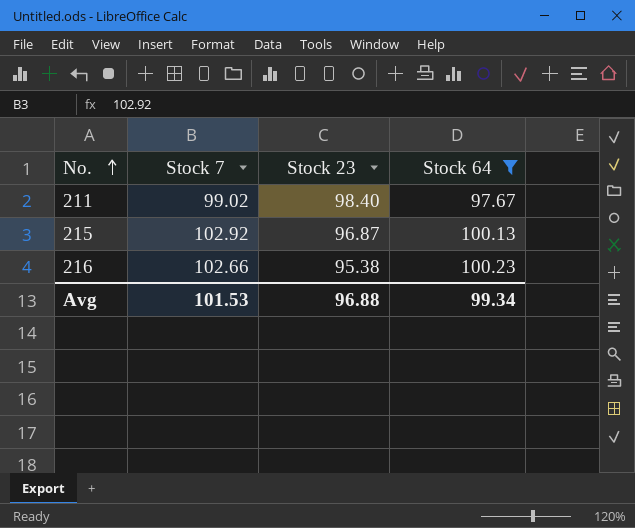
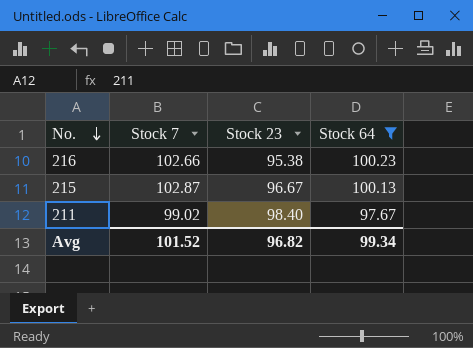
row order: No. ascending -> No. descending
215 | Stock 7: 102.92 -> 102.87
215 | Stock 23: 96.87 -> 96.67
Avg | Stock 7: 101.53 -> 101.52
Avg | Stock 23: 96.88 -> 96.82

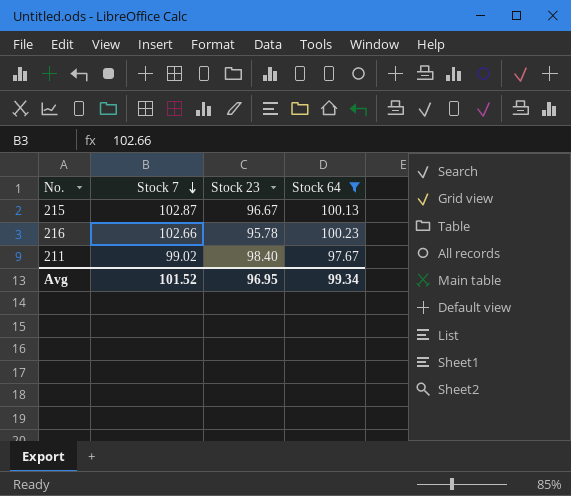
row order: No. descending -> Stock 7 descending
216 | Stock 23: 95.38 -> 95.78
Avg | Stock 23: 96.82 -> 96.95

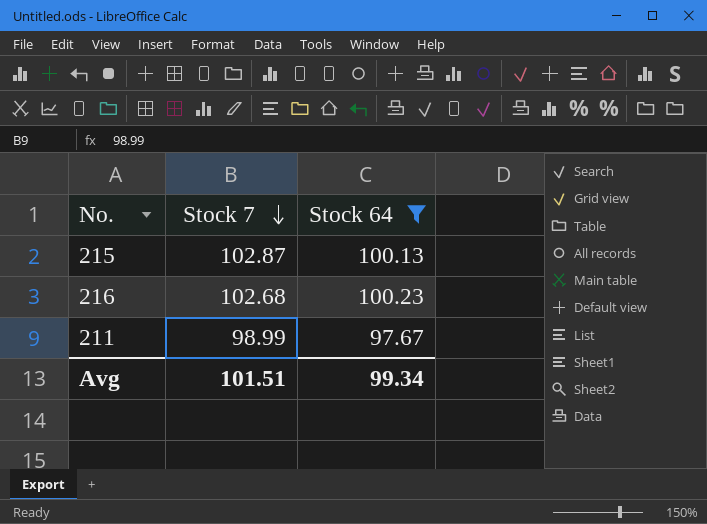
column Stock 23 | position: 3 -> none
216 | Stock 7: 102.66 -> 102.68
211 | Stock 7: 99.02 -> 98.99
Avg | Stock 7: 101.52 -> 101.51

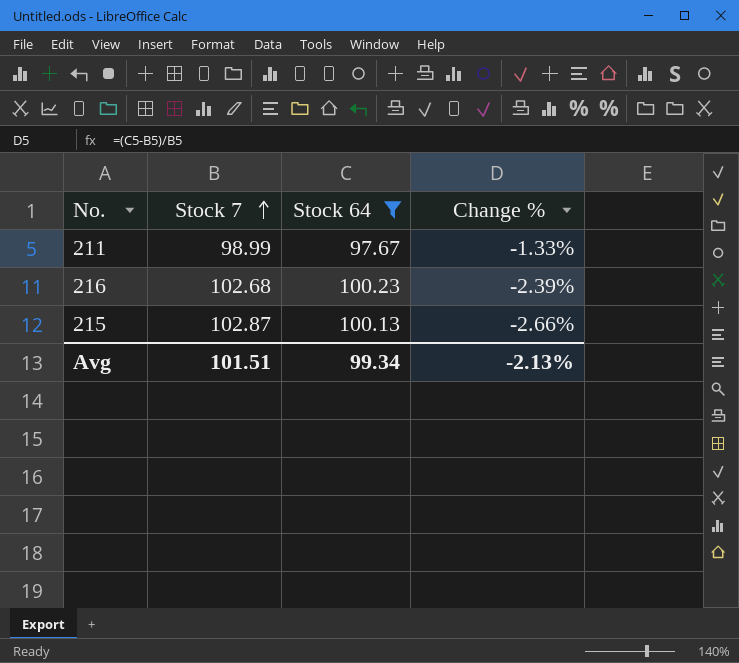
row order: Stock 7 descending -> Stock 7 ascending
column Change % | formula: none -> ([Stock 64] - [Stock 7]) / [Stock 7]

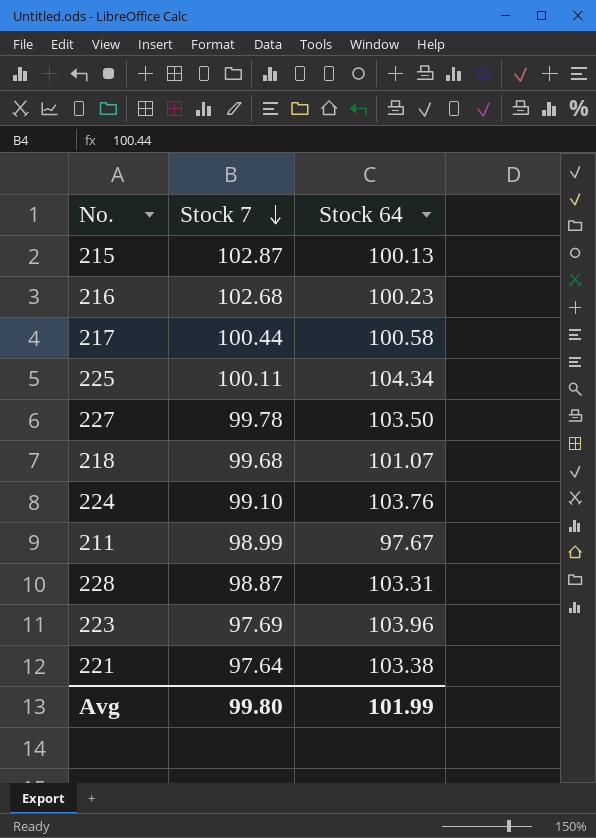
filter: Stock 64 <= 100.23 -> none
row order: Stock 7 ascending -> Stock 7 descending
column Change % | formula: ([Stock 64] - [Stock 7]) / [Stock 7] -> none
Avg | Stock 7: 101.51 -> 99.80
Avg | Stock 64: 99.34 -> 101.99

